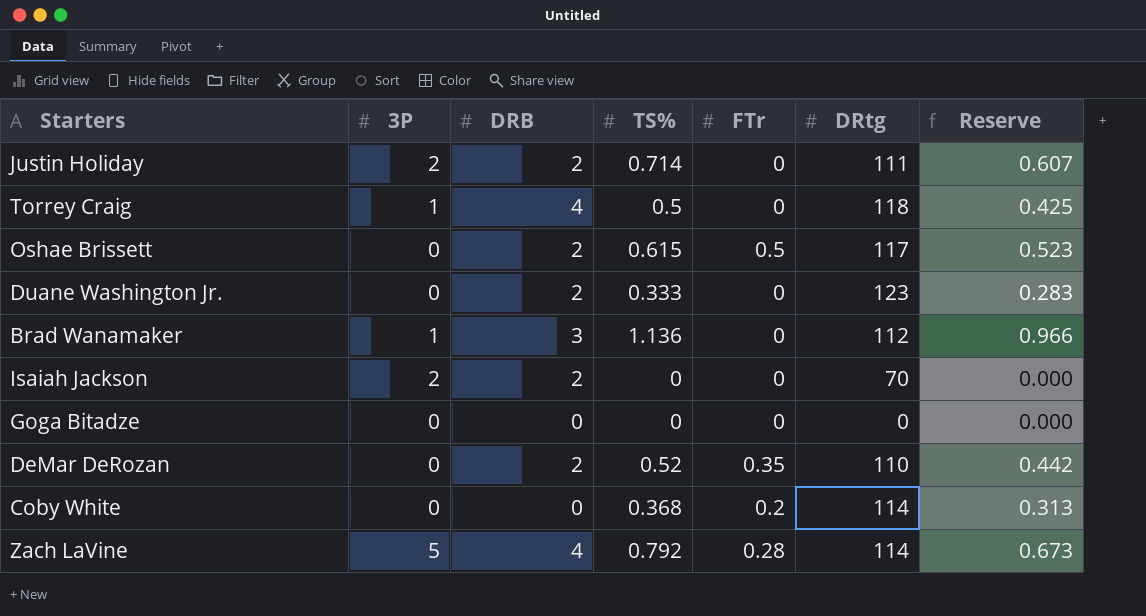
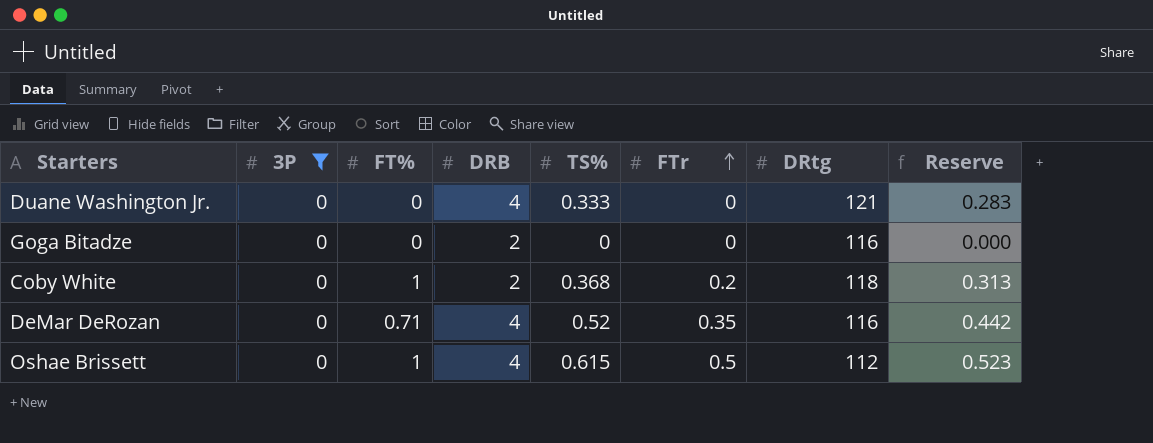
filter: none -> 3P = 0
row order: none -> FTr ascending
column FT% | position: none -> 3
Duane Washington Jr. | DRB: 2 -> 4
Duane Washington Jr. | DRtg: 123 -> 121
Goga Bitadze | DRB: 0 -> 2
Goga Bitadze | DRtg: 0 -> 116
Coby White | DRB: 0 -> 2
Coby White | DRtg: 114 -> 118
DeMar DeRozan | DRB: 2 -> 4
DeMar DeRozan | DRtg: 110 -> 116
Oshae Brissett | DRB: 2 -> 4
Oshae Brissett | DRtg: 117 -> 112

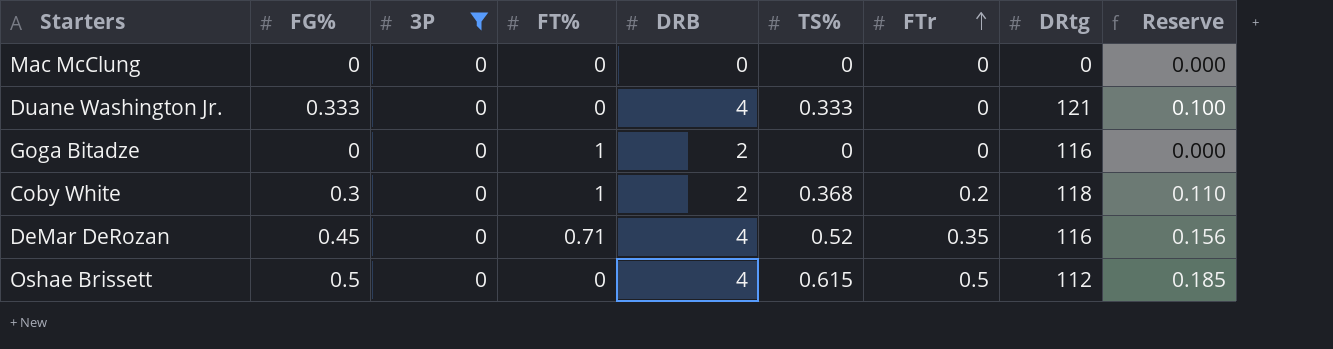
column FG% | position: none -> 2
column Reserve | formula: [TS%] * 0.85 -> [TS%] * 0.3
row Mac McClung: none -> 0 | 0 | 0 | 0 | 0 | 0 | 0 | 0.000
Goga Bitadze | FT%: 0 -> 1
Oshae Brissett | FT%: 1 -> 0

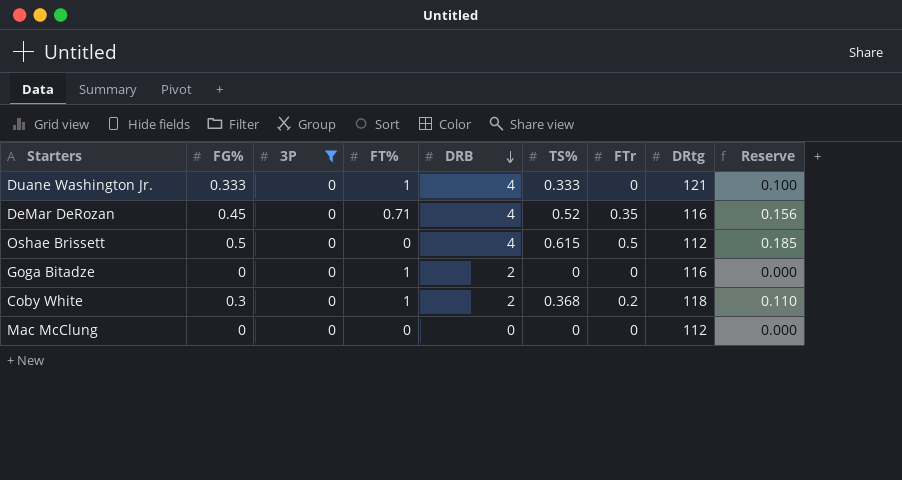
row order: FTr ascending -> DRB descending
Duane Washington Jr. | FT%: 0 -> 1
Mac McClung | DRtg: 0 -> 112

